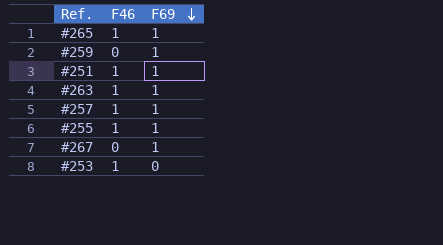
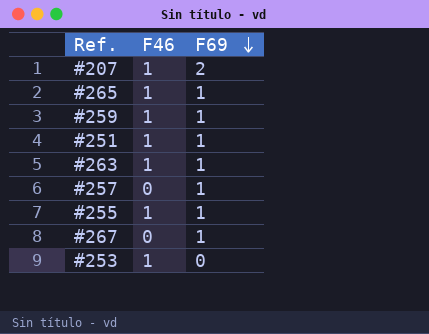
row #207: none -> 1 | 2
#259 | F46: 0 -> 1
#257 | F46: 1 -> 0

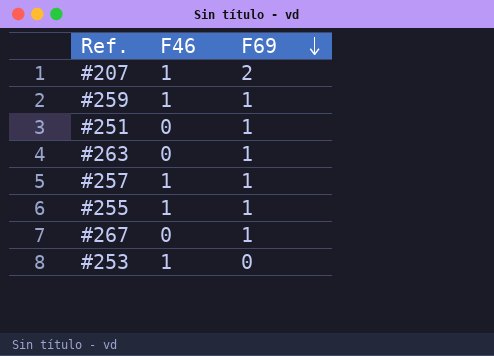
row #265: 1 | 1 -> none
#251 | F46: 1 -> 0
#263 | F46: 1 -> 0
#257 | F46: 0 -> 1

